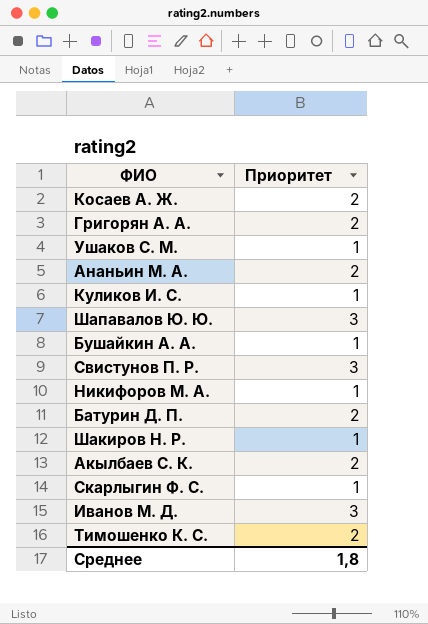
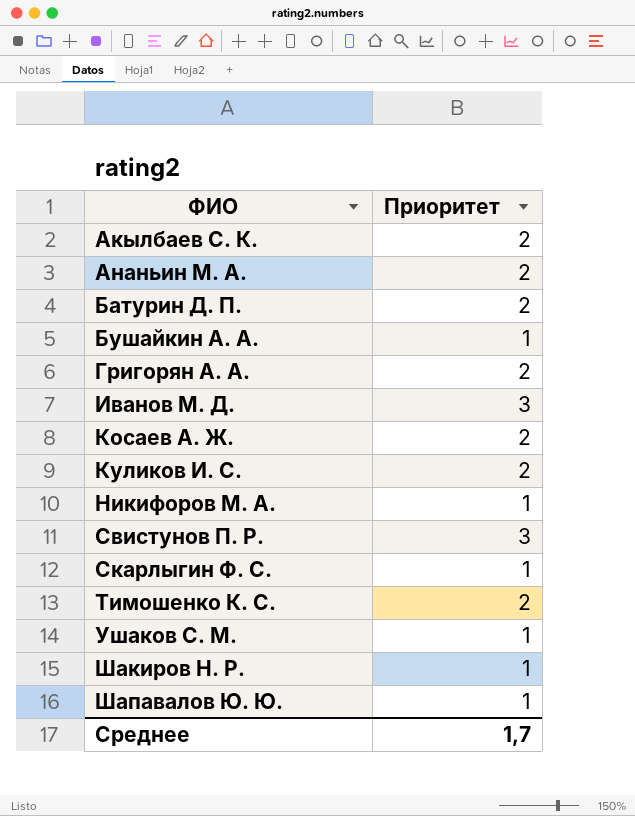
row order: none -> ФИО ascending
Куликов И. С. | Приоритет: 1 -> 2
Шапавалов Ю. Ю. | Приоритет: 3 -> 1
Среднее | Приоритет: 1,8 -> 1,7

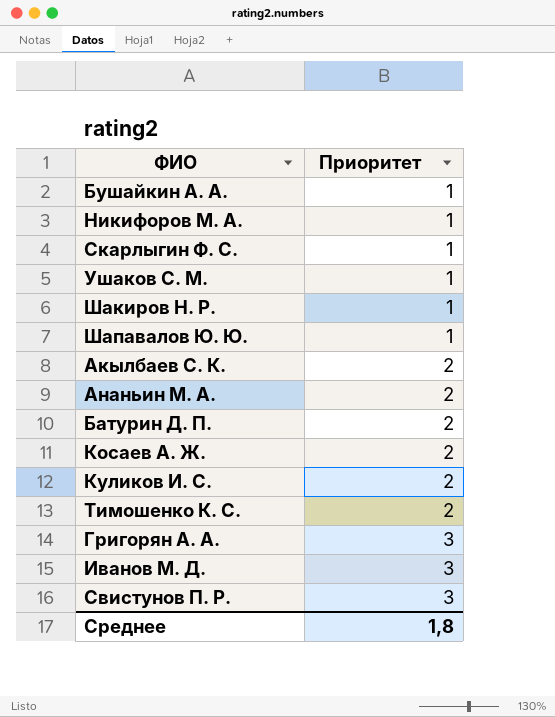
row order: ФИО ascending -> Приоритет ascending
Григорян А. А. | Приоритет: 2 -> 3
Среднее | Приоритет: 1,7 -> 1,8

